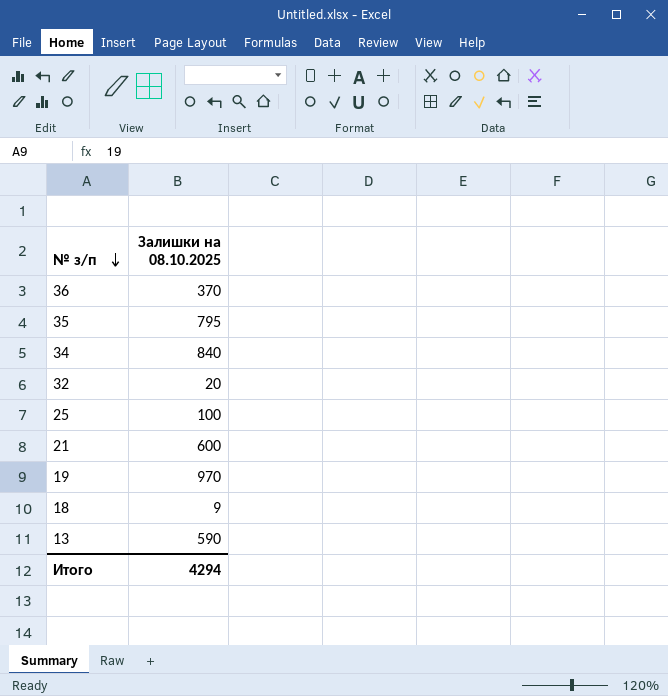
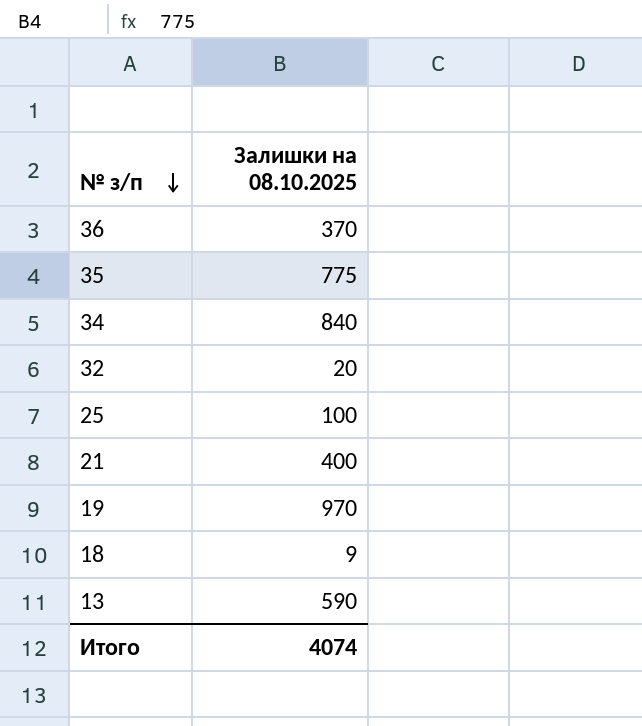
35 | Залишки на 08.10.2025: 795 -> 775
21 | Залишки на 08.10.2025: 600 -> 400
Итого | Залишки на 08.10.2025: 4294 -> 4074

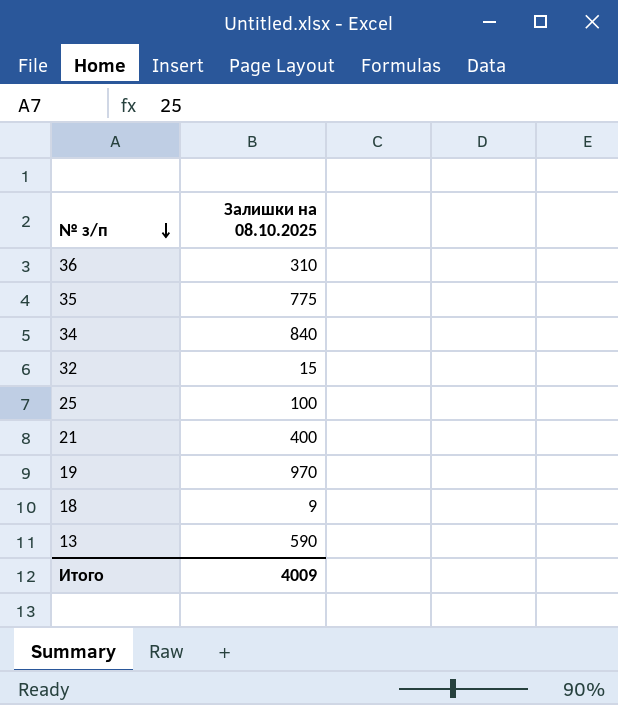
36 | Залишки на 08.10.2025: 370 -> 310
32 | Залишки на 08.10.2025: 20 -> 15
Итого | Залишки на 08.10.2025: 4074 -> 4009

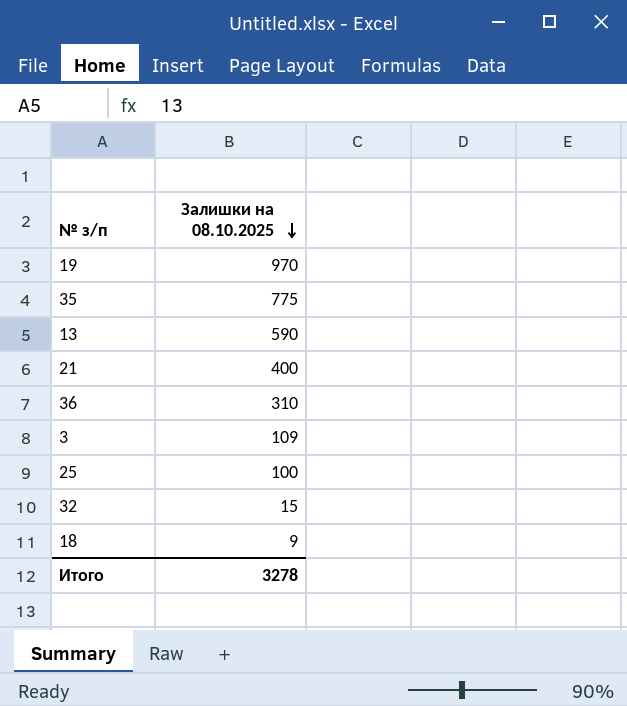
row order: № з/п descending -> Залишки на 08.10.2025 descending
row 34: 840 -> none
row 3: none -> 109
Итого | Залишки на 08.10.2025: 4009 -> 3278

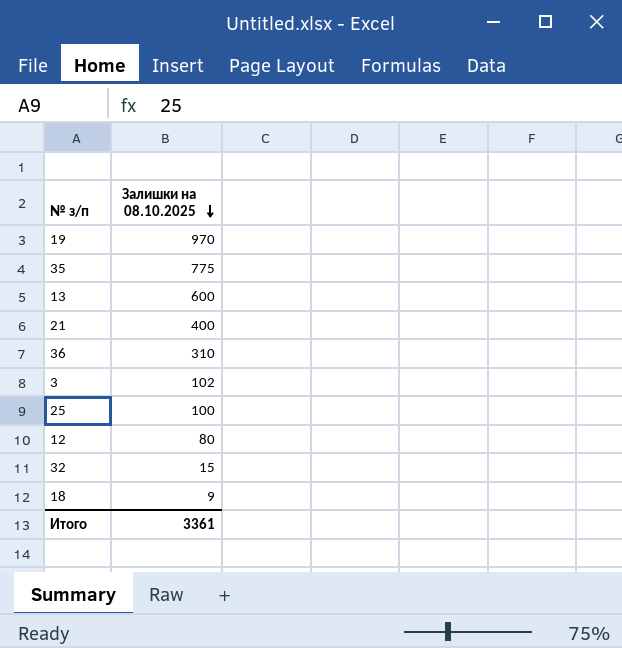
13 | Залишки на 08.10.2025: 590 -> 600
3 | Залишки на 08.10.2025: 109 -> 102
row 12: none -> 80
Итого | Залишки на 08.10.2025: 3278 -> 3361

